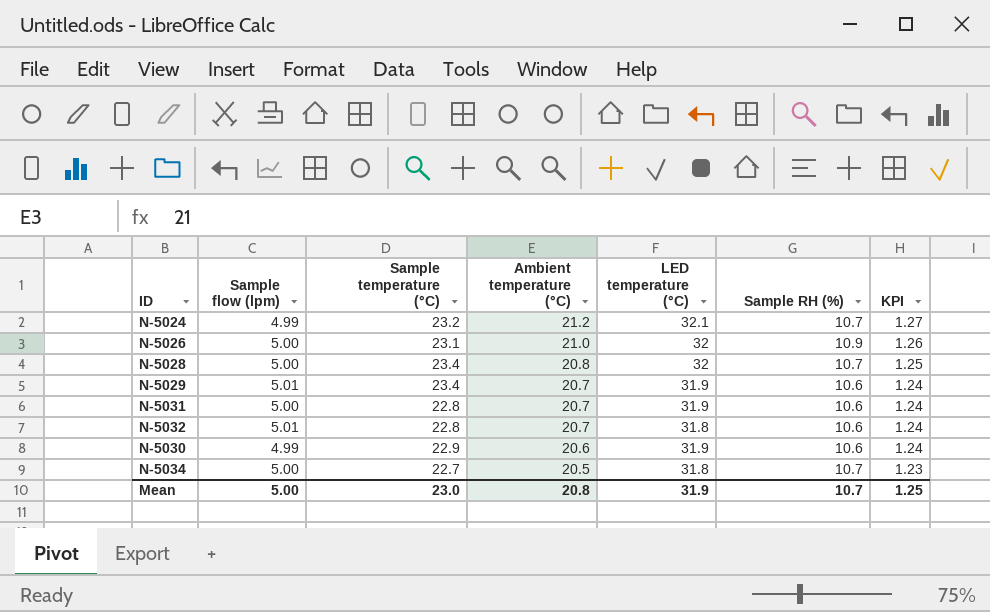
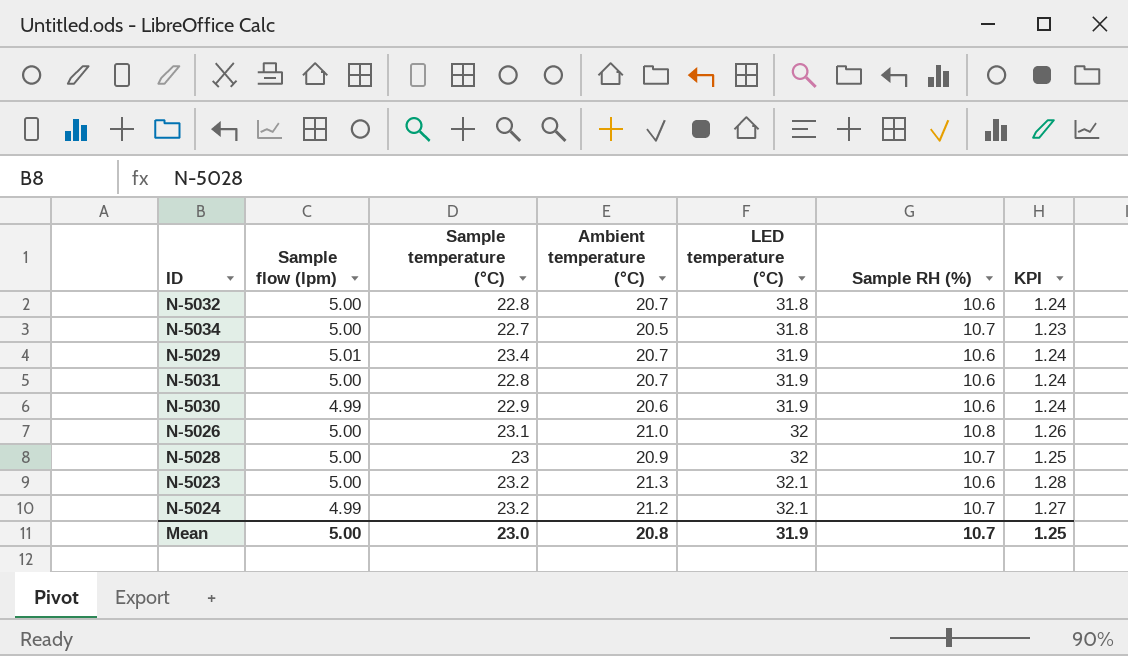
row order: Ambient temperature (°C) descending -> LED temperature (°C) ascending
N-5032 | Sample flow (lpm): 5.01 -> 5.00
N-5026 | Sample RH (%): 10.9 -> 10.8
N-5028 | Sample temperature (°C): 23.4 -> 23
N-5028 | Ambient temperature (°C): 20.8 -> 20.9
row N-5023: none -> 5.00 | 23.2 | 21.3 | 32.1 | 10.6 | 1.28

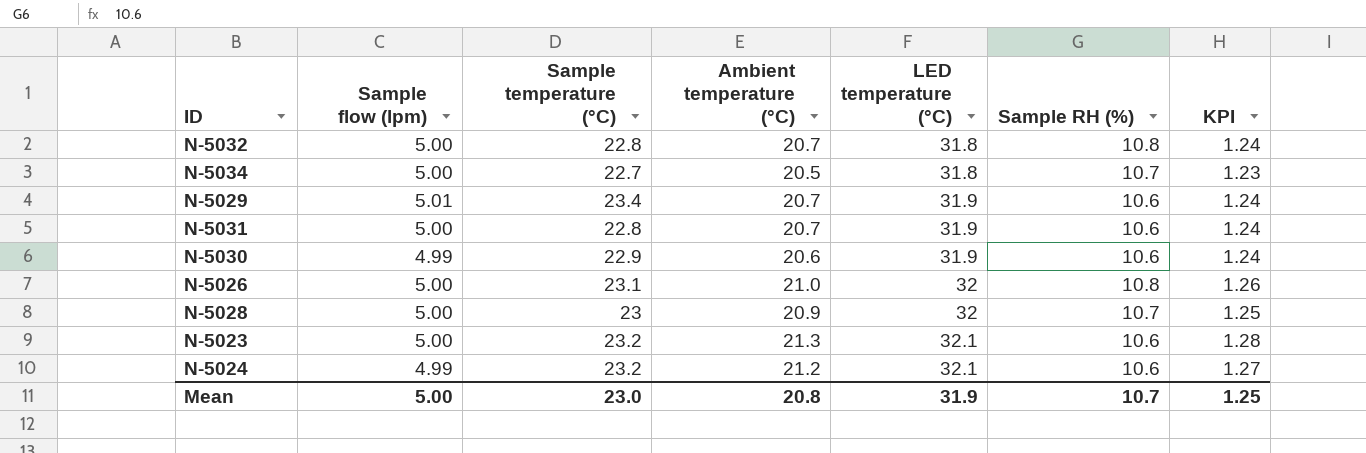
N-5032 | Sample RH (%): 10.6 -> 10.8
N-5024 | Sample RH (%): 10.7 -> 10.6

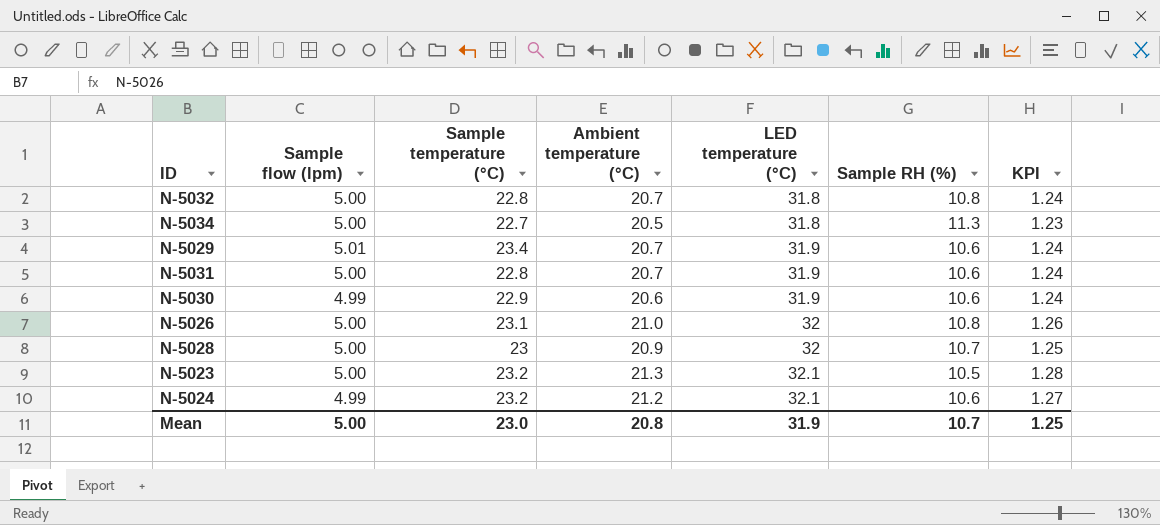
N-5034 | Sample RH (%): 10.7 -> 11.3
N-5023 | Sample RH (%): 10.6 -> 10.5

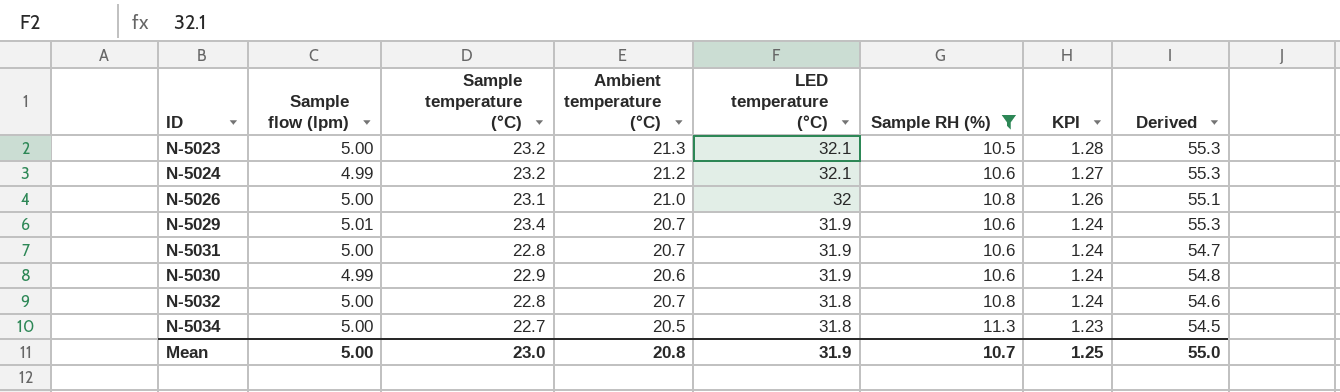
filter: none -> Sample RH (%) != 10.7
row order: LED temperature (°C) ascending -> LED temperature (°C) descending
column Derived | formula: none -> [Sample temperature (°C)] + [LED temperature (°C)]

